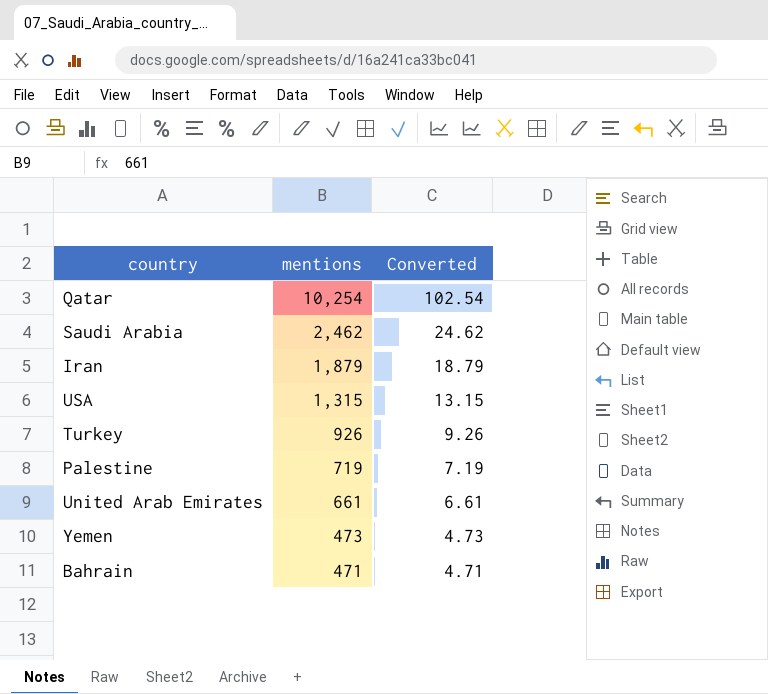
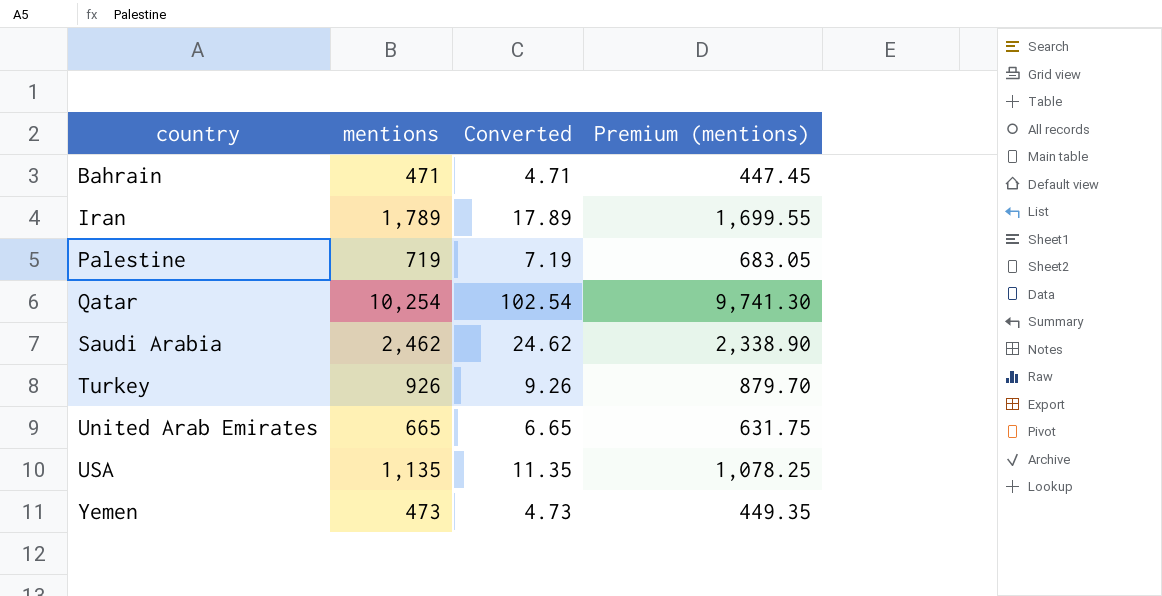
row order: mentions descending -> country ascending
column Premium (mentions) | formula: none -> [mentions] * 0.95
Iran | mentions: 1,879 -> 1,789
Iran | Converted: 18.79 -> 17.89
United Arab Emirates | mentions: 661 -> 665
United Arab Emirates | Converted: 6.61 -> 6.65
USA | mentions: 1,315 -> 1,135
USA | Converted: 13.15 -> 11.35

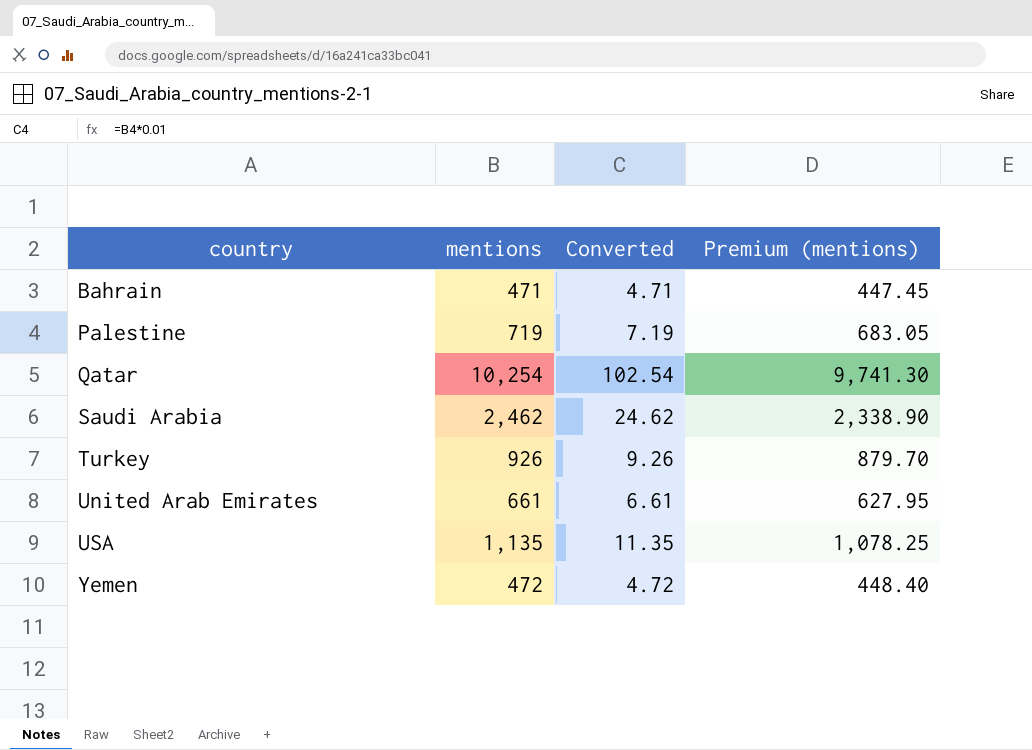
row Iran: 1,789 | 17.89 | 1,699.55 -> none
United Arab Emirates | mentions: 665 -> 661
United Arab Emirates | Converted: 6.65 -> 6.61
United Arab Emirates | Premium (mentions): 631.75 -> 627.95
Yemen | mentions: 473 -> 472
Yemen | Converted: 4.73 -> 4.72
Yemen | Premium (mentions): 449.35 -> 448.40

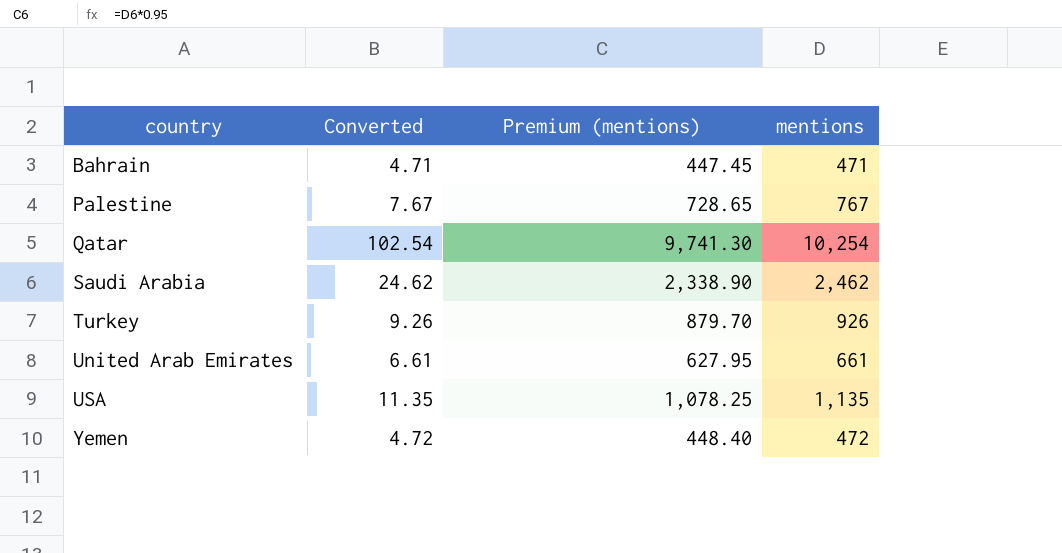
column mentions | position: 2 -> 4
Palestine | Converted: 7.19 -> 7.67
Palestine | Premium (mentions): 683.05 -> 728.65
Palestine | mentions: 719 -> 767

